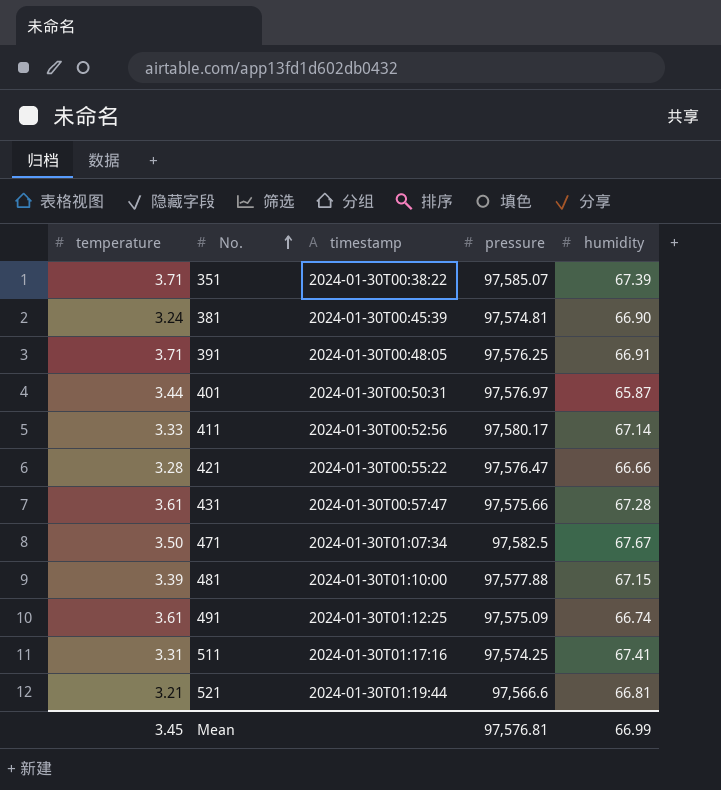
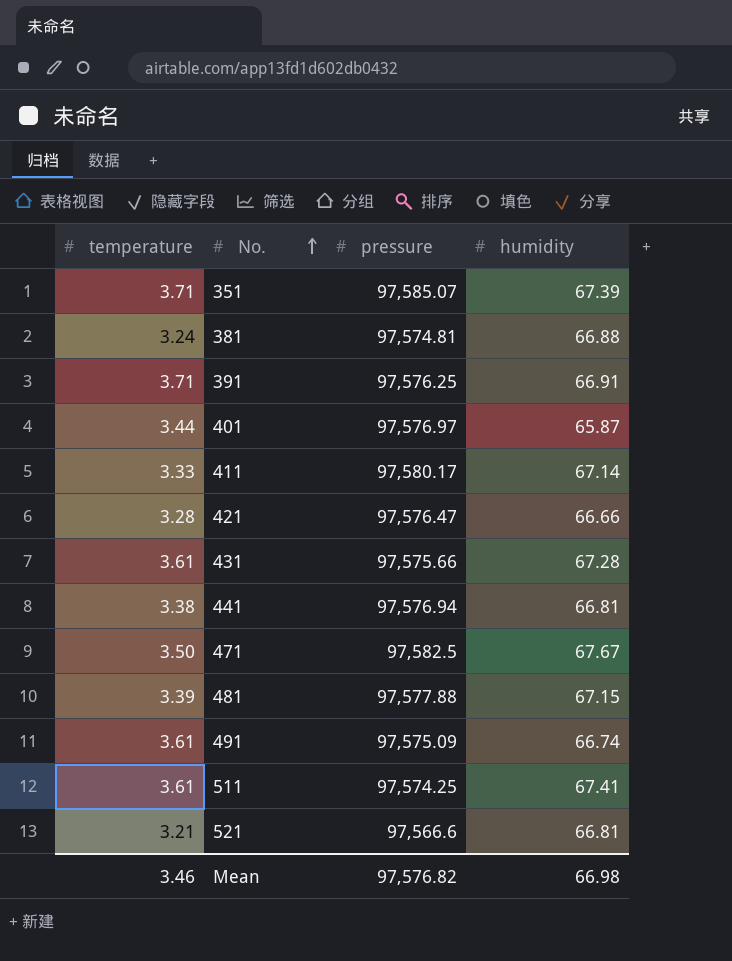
column timestamp | position: 3 -> none
381 | humidity: 66.90 -> 66.88
row 441: none -> 3.38 | 97,576.94 | 66.81
511 | temperature: 3.31 -> 3.61
Mean | temperature: 3.45 -> 3.46
Mean | pressure: 97,576.81 -> 97,576.82
Mean | humidity: 66.99 -> 66.98

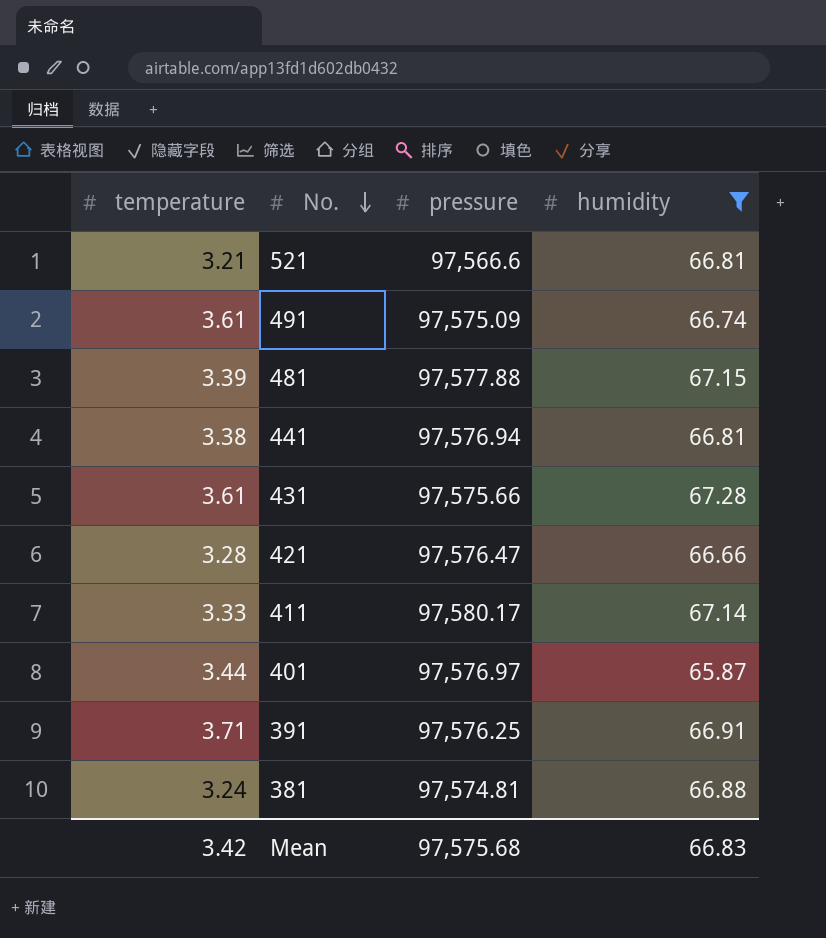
filter: none -> humidity <= 67.28
row order: No. ascending -> No. descending
Mean | temperature: 3.46 -> 3.42
Mean | pressure: 97,576.82 -> 97,575.68
Mean | humidity: 66.98 -> 66.83

